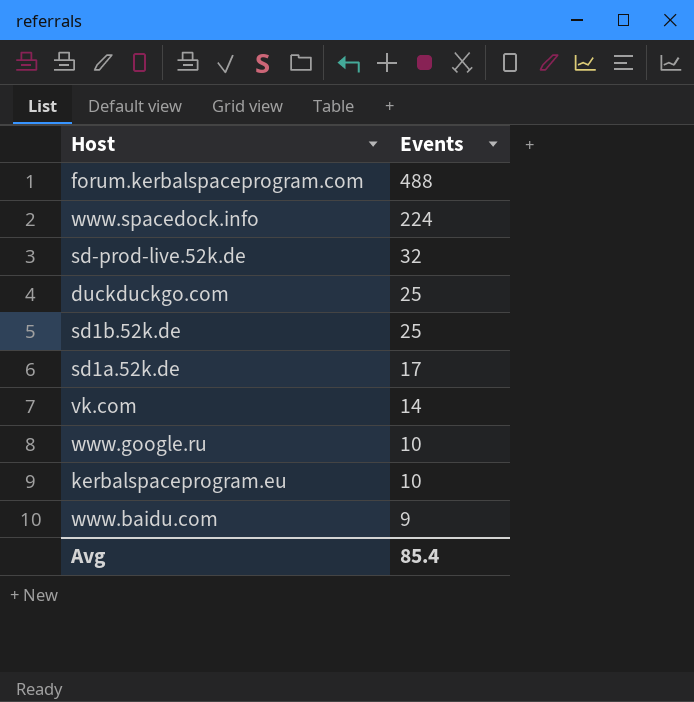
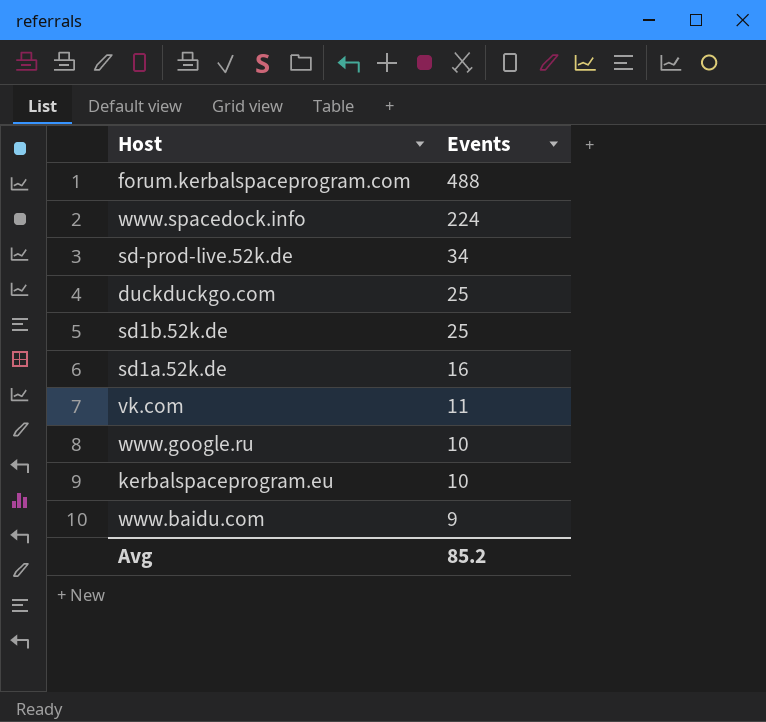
sd-prod-live.52k.de | Events: 32 -> 34
sd1a.52k.de | Events: 17 -> 16
vk.com | Events: 14 -> 11
Avg | Events: 85.4 -> 85.2

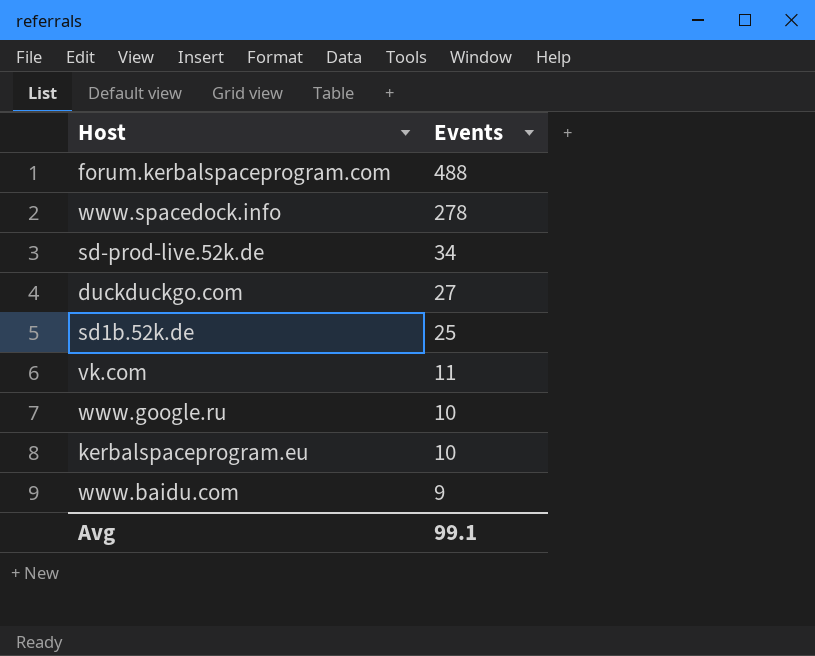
row sd1a.52k.de: 16 -> none
www.spacedock.info | Events: 224 -> 278
duckduckgo.com | Events: 25 -> 27
Avg | Events: 85.2 -> 99.1

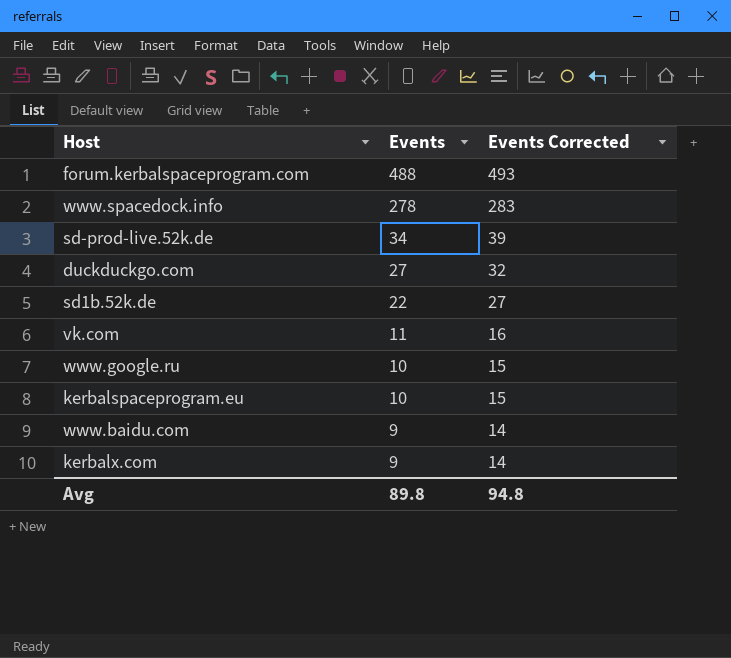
column Events Corrected | formula: none -> [Events] + 5
sd1b.52k.de | Events: 25 -> 22
row kerbalx.com: none -> 9 | 14
Avg | Events: 99.1 -> 89.8

